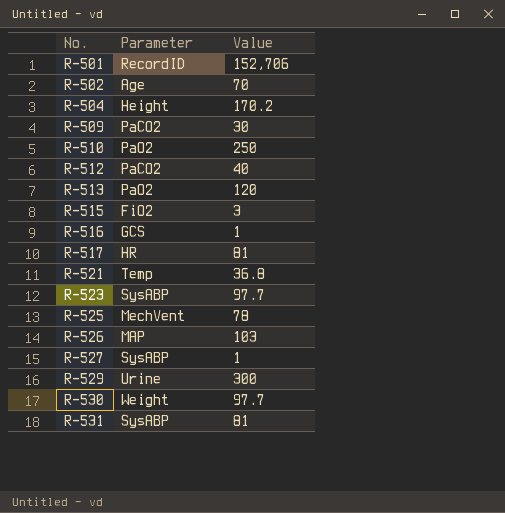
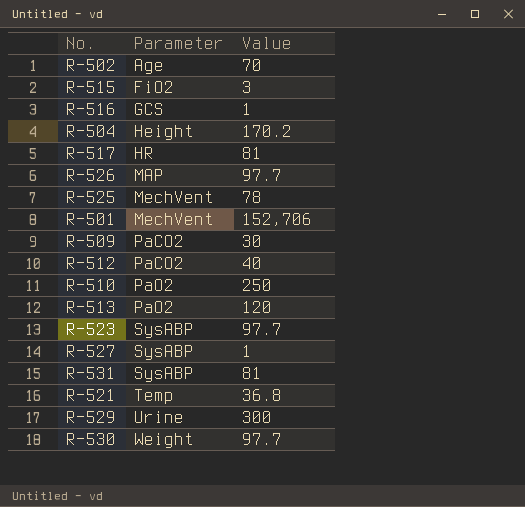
row order: No. ascending -> Parameter ascending
R-526 | Value: 103 -> 97.7
R-501 | Parameter: RecordID -> MechVent

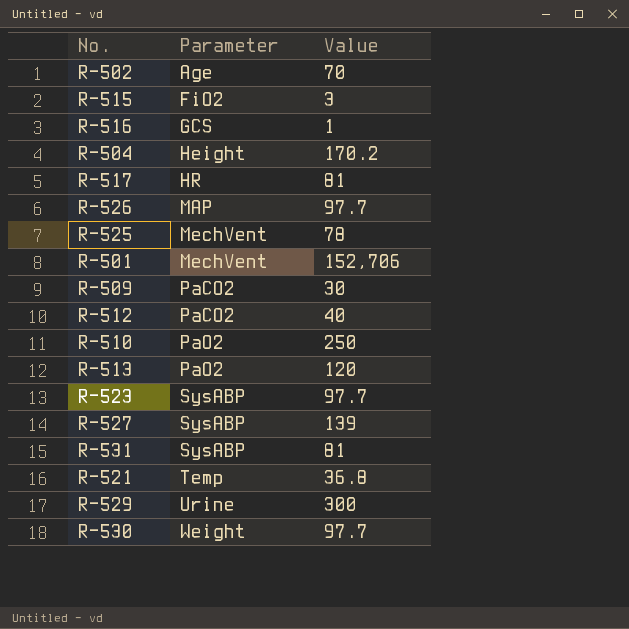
R-527 | Value: 1 -> 139

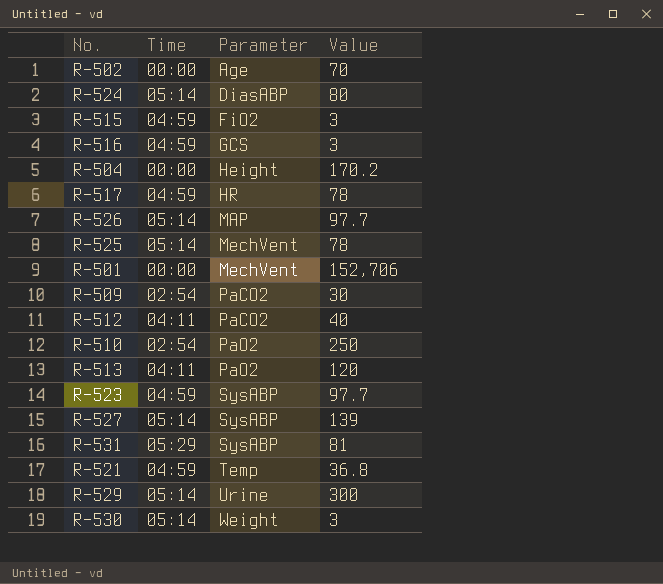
column Time | position: none -> 2
row R-524: none -> 05:14 | DiasABP | 80
R-516 | Value: 1 -> 3
R-517 | Value: 81 -> 78
R-530 | Value: 97.7 -> 3

